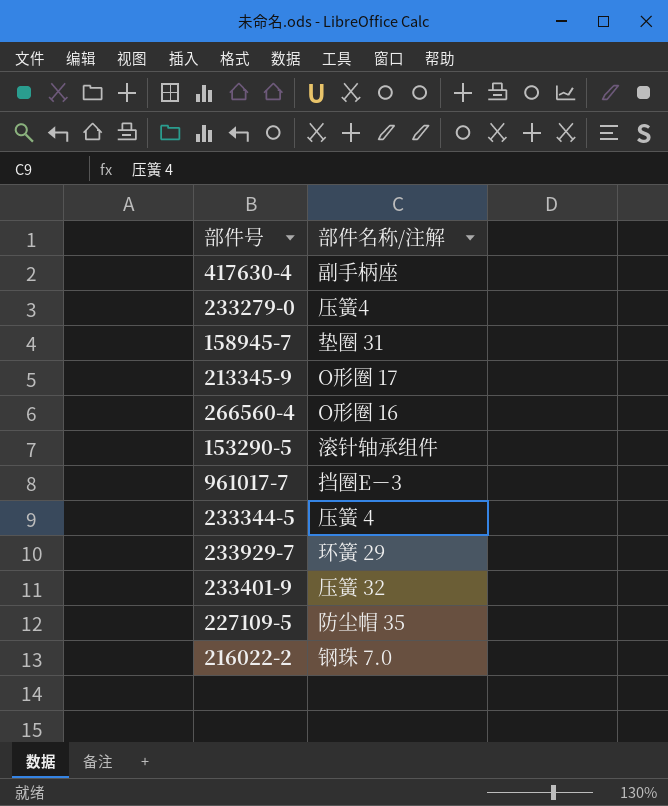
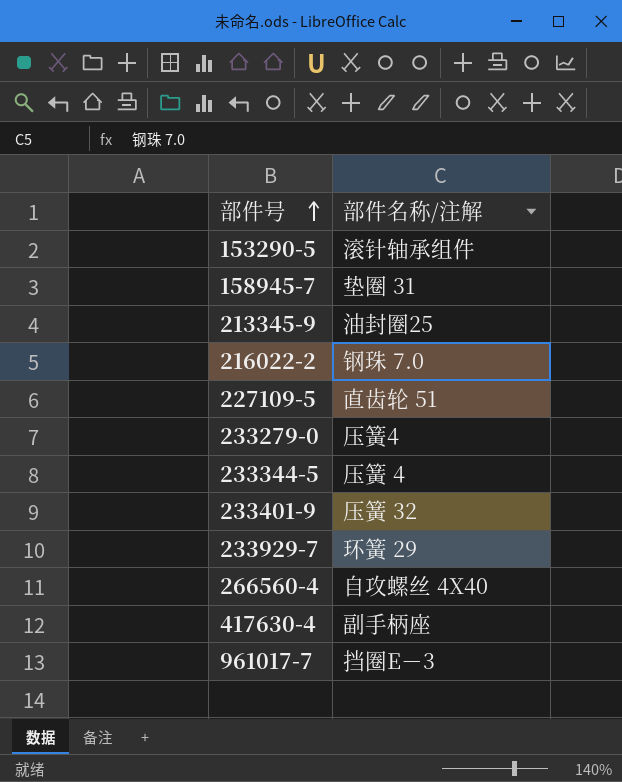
row order: none -> 部件号 ascending
213345-9 | 部件名称/注解: O形圈 17 -> 油封圈25
227109-5 | 部件名称/注解: 防尘帽 35 -> 直齿轮 51
266560-4 | 部件名称/注解: O形圈 16 -> 自攻螺丝 4X40

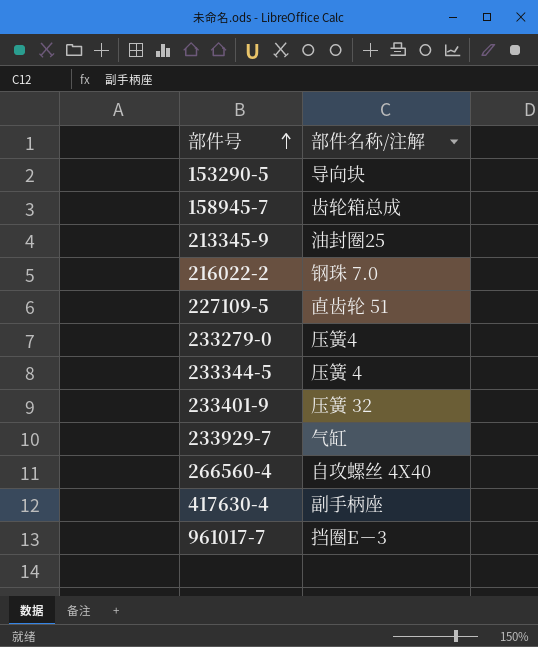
153290-5 | 部件名称/注解: 滚针轴承组件 -> 导向块
158945-7 | 部件名称/注解: 垫圈 31 -> 齿轮箱总成
233929-7 | 部件名称/注解: 环簧 29 -> 气缸

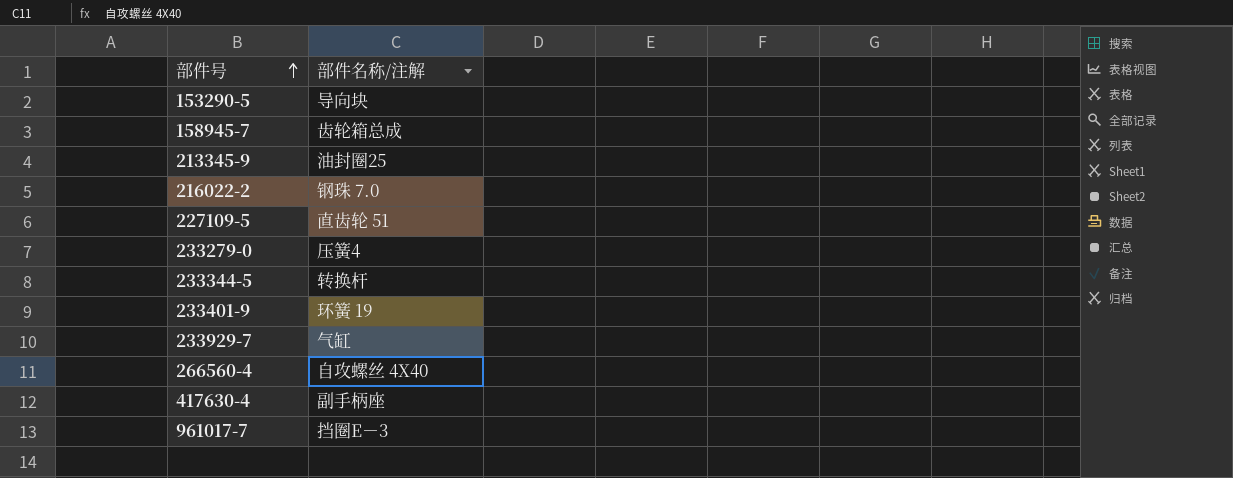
233344-5 | 部件名称/注解: 压簧 4 -> 转换杆
233401-9 | 部件名称/注解: 压簧 32 -> 环簧 19

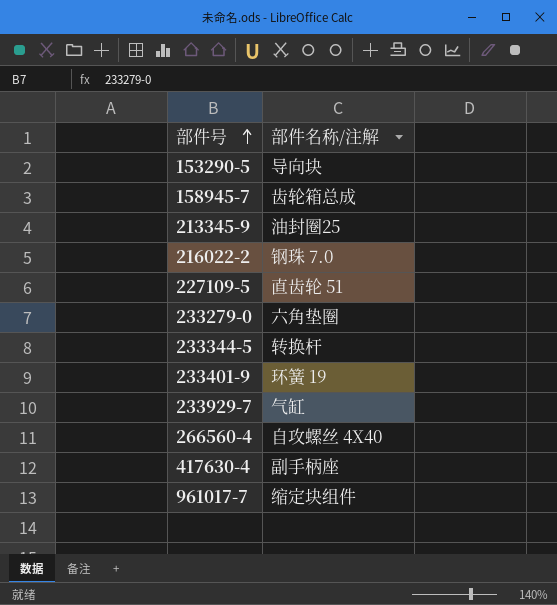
233279-0 | 部件名称/注解: 压簧4 -> 六角垫圈
961017-7 | 部件名称/注解: 挡圈E－3 -> 缩定块组件

